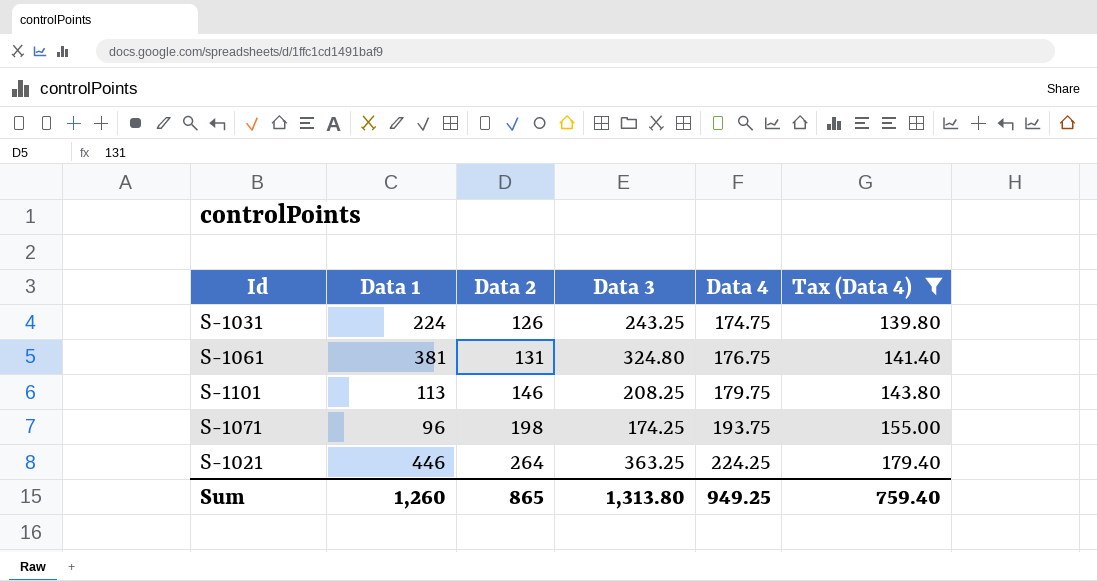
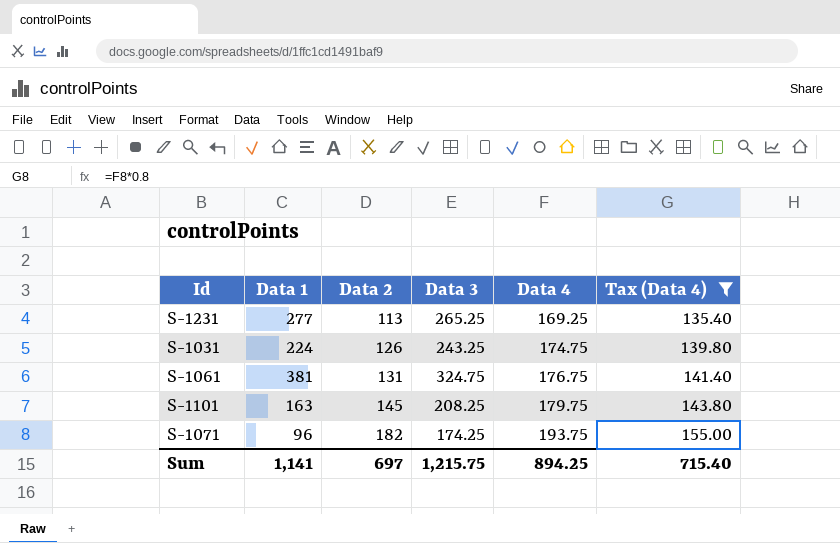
row S-1021: 446 | 264 | 363.25 | 224.25 | 179.40 -> none
row S-1231: none -> 277 | 113 | 265.25 | 169.25 | 135.40
S-1061 | Data 3: 324.80 -> 324.75
S-1101 | Data 1: 113 -> 163
S-1101 | Data 2: 146 -> 145
S-1071 | Data 2: 198 -> 182
Sum | Data 1: 1,260 -> 1,141
Sum | Data 2: 865 -> 697
Sum | Data 3: 1,313.80 -> 1,215.75
Sum | Data 4: 949.25 -> 894.25
Sum | Tax (Data 4): 759.40 -> 715.40

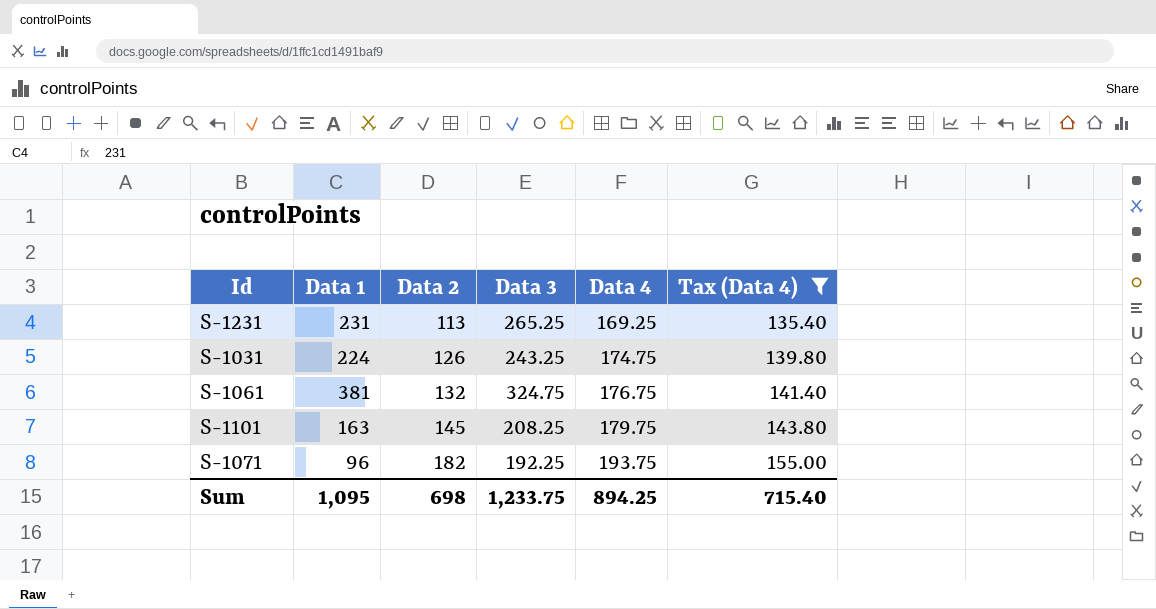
S-1231 | Data 1: 277 -> 231
S-1061 | Data 2: 131 -> 132
S-1071 | Data 3: 174.25 -> 192.25
Sum | Data 1: 1,141 -> 1,095
Sum | Data 2: 697 -> 698
Sum | Data 3: 1,215.75 -> 1,233.75

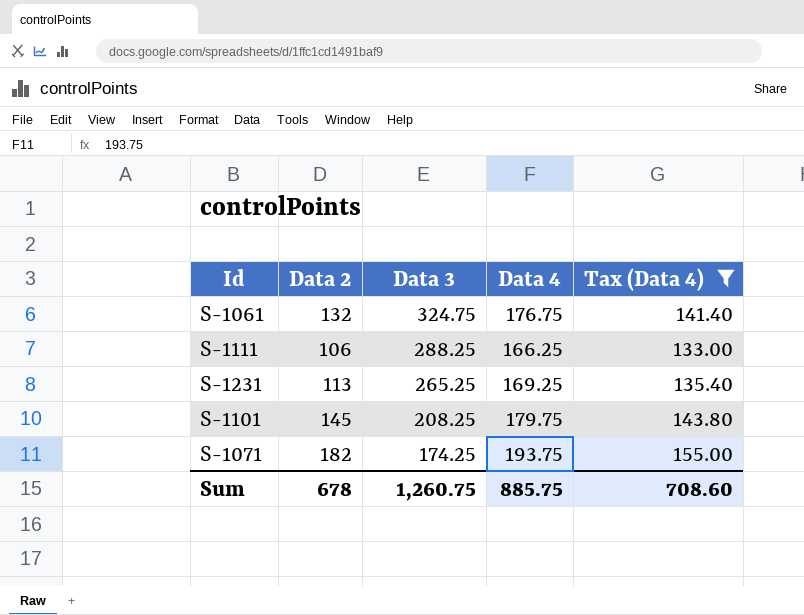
row order: Data 2 ascending -> Data 3 descending
column Data 1 | position: 2 -> none
row S-1031: 224 | 126 | 243.25 | 174.75 | 139.80 -> none
row S-1111: none -> 106 | 288.25 | 166.25 | 133.00
S-1071 | Data 3: 192.25 -> 174.25
Sum | Data 2: 698 -> 678
Sum | Data 3: 1,233.75 -> 1,260.75
Sum | Data 4: 894.25 -> 885.75
Sum | Tax (Data 4): 715.40 -> 708.60

